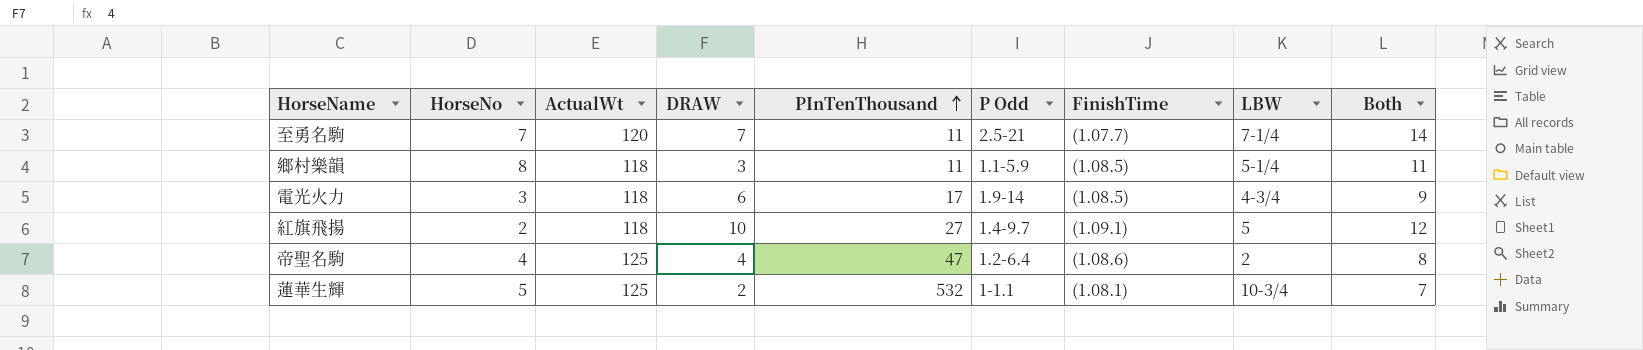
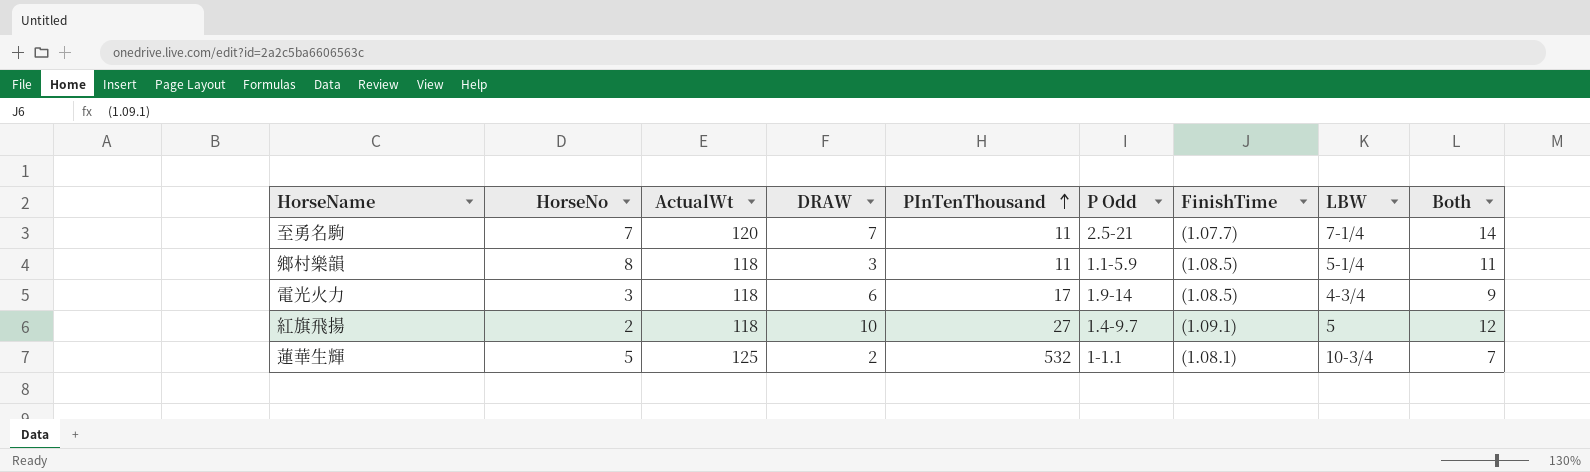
row 帝聖名駒: 4 | 125 | 4 | 47 | 1.2-6.4 | (1.08.6) | 2 | 8 -> none

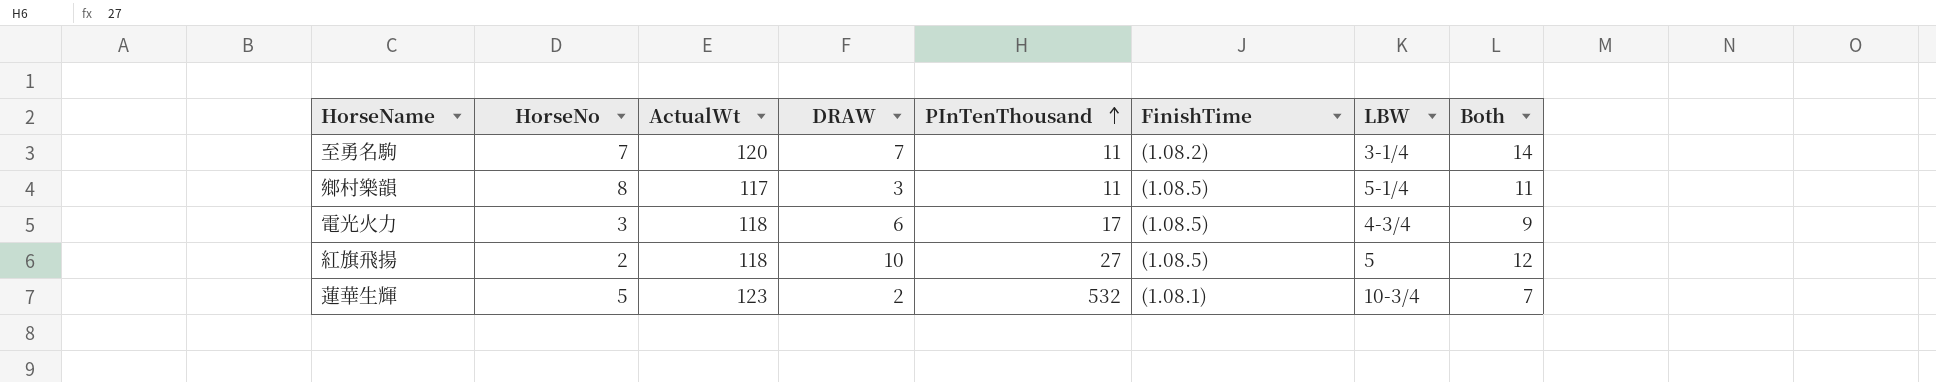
column P Odd | position: 6 -> none
至勇名駒 | FinishTime: (1.07.7) -> (1.08.2)
至勇名駒 | LBW: 7-1/4 -> 3-1/4
鄉村樂韻 | ActualWt: 118 -> 117
紅旗飛揚 | FinishTime: (1.09.1) -> (1.08.5)
蓮華生輝 | ActualWt: 125 -> 123

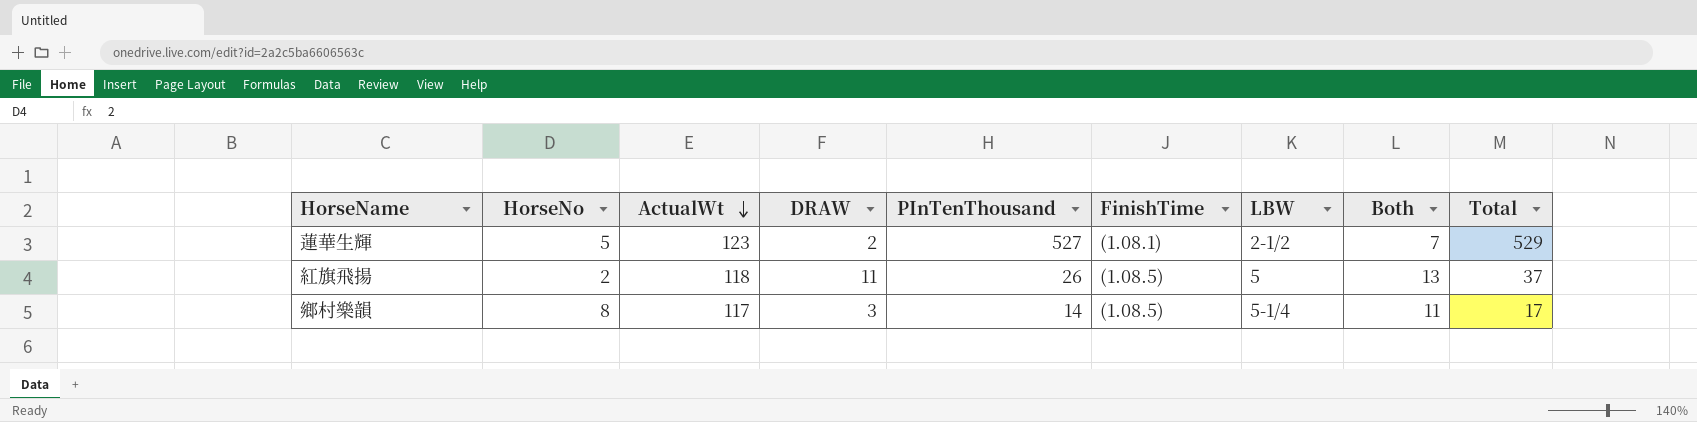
row order: PInTenThousand ascending -> ActualWt descending
column Total | formula: none -> [DRAW] + [PInTenThousand]
row 至勇名駒: 7 | 120 | 7 | 11 | (1.08.2) | 3-1/4 | 14 -> none
row 電光火力: 3 | 118 | 6 | 17 | (1.08.5) | 4-3/4 | 9 -> none
蓮華生輝 | PInTenThousand: 532 -> 527
蓮華生輝 | LBW: 10-3/4 -> 2-1/2
紅旗飛揚 | DRAW: 10 -> 11
紅旗飛揚 | PInTenThousand: 27 -> 26
紅旗飛揚 | Both: 12 -> 13
鄉村樂韻 | PInTenThousand: 11 -> 14

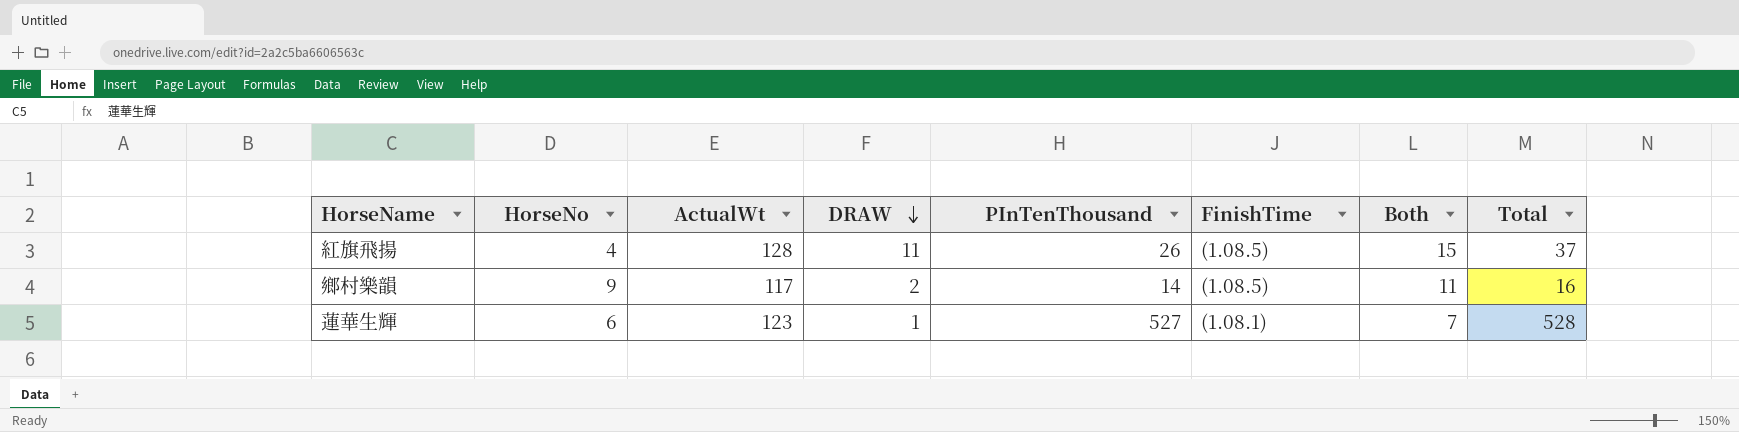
row order: ActualWt descending -> DRAW descending
column LBW | position: 7 -> none
紅旗飛揚 | HorseNo: 2 -> 4
紅旗飛揚 | ActualWt: 118 -> 128
紅旗飛揚 | Both: 13 -> 15
鄉村樂韻 | HorseNo: 8 -> 9
鄉村樂韻 | DRAW: 3 -> 2
鄉村樂韻 | Total: 17 -> 16
蓮華生輝 | HorseNo: 5 -> 6
蓮華生輝 | DRAW: 2 -> 1
蓮華生輝 | Total: 529 -> 528

